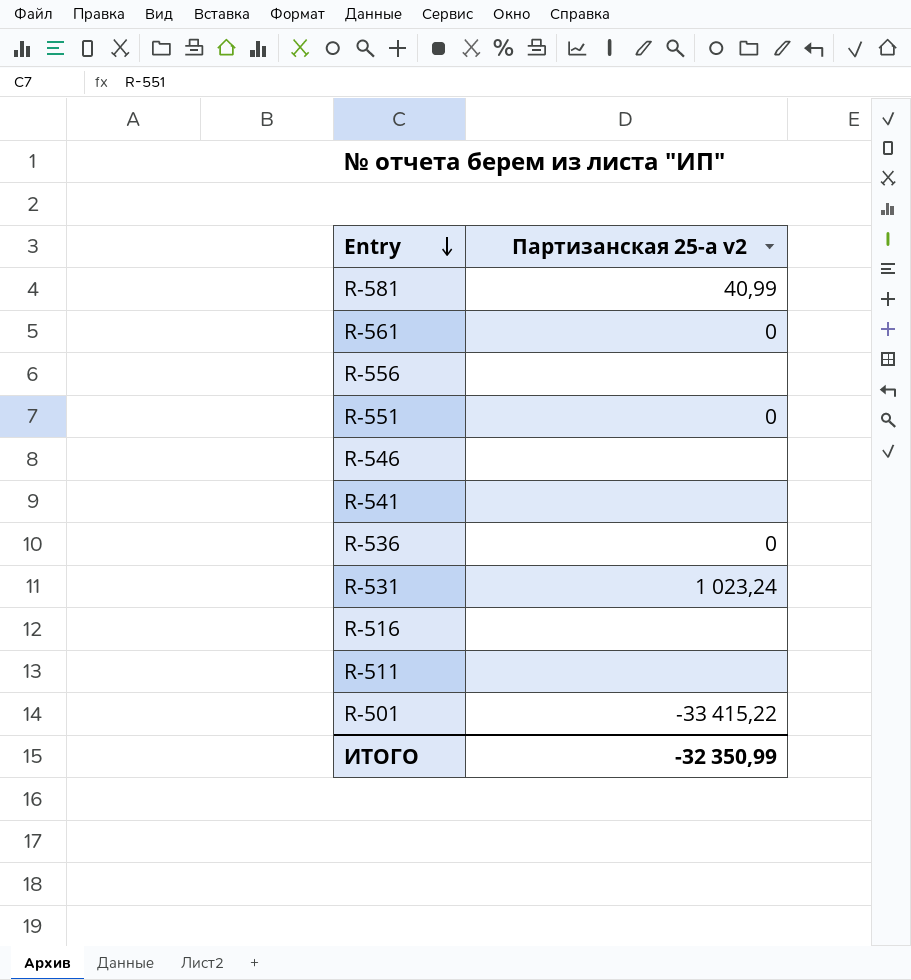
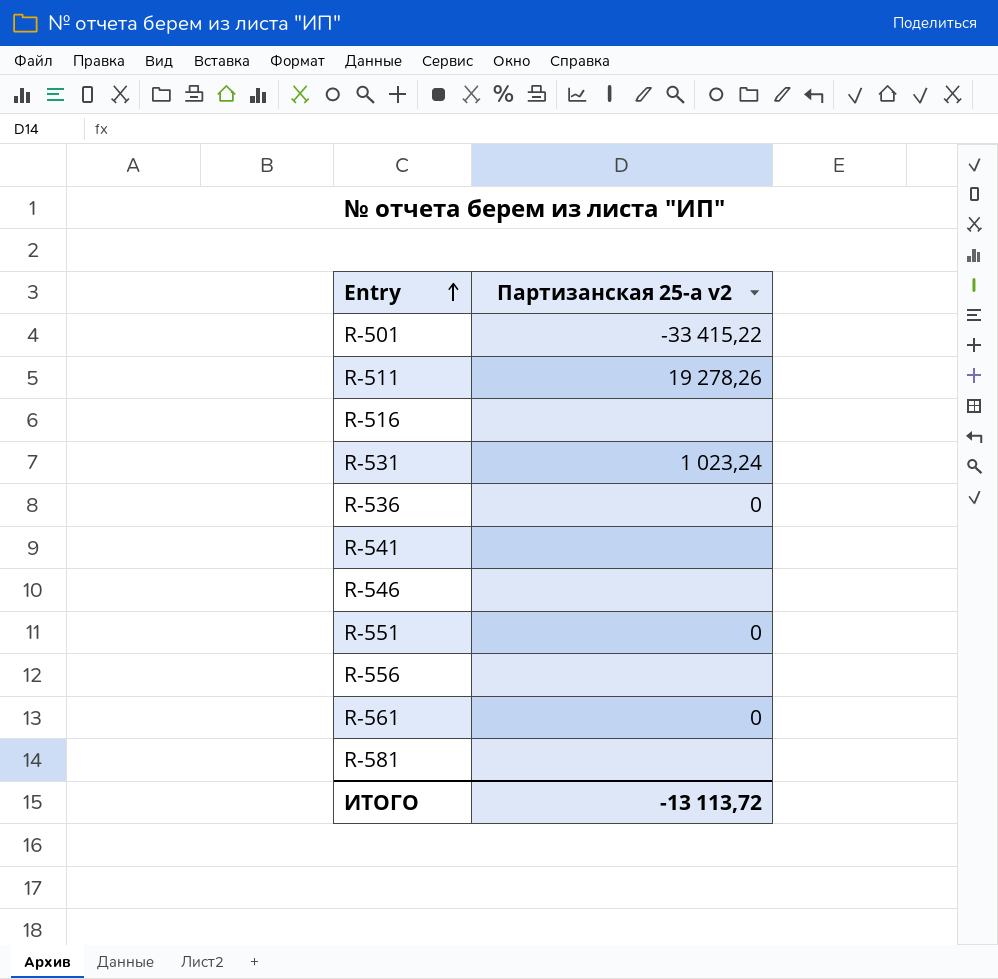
row order: Entry descending -> Entry ascending
R-511 | Партизанская 25-а v2: none -> 19 278,26
R-581 | Партизанская 25-а v2: 40,99 -> none
ИТОГО | Партизанская 25-а v2: -32 350,99 -> -13 113,72

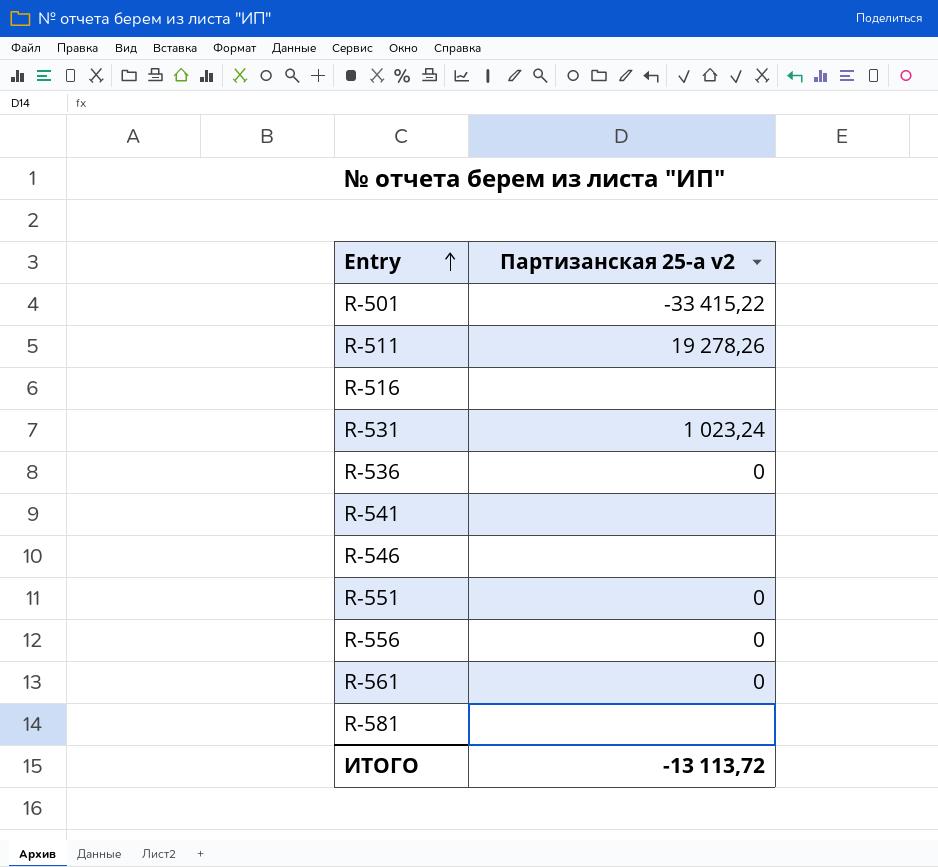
R-556 | Партизанская 25-а v2: none -> 0

